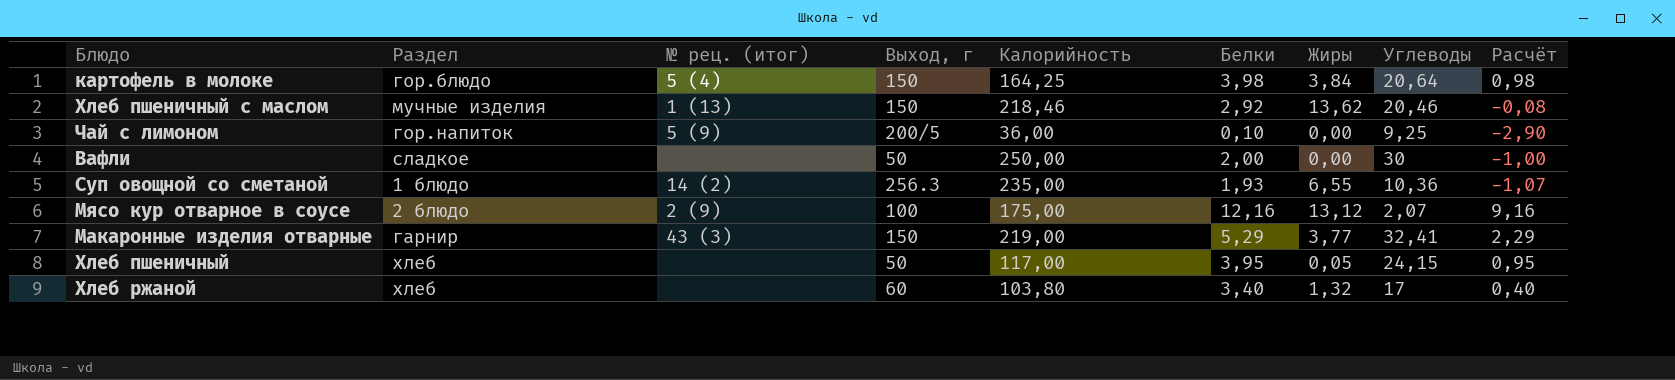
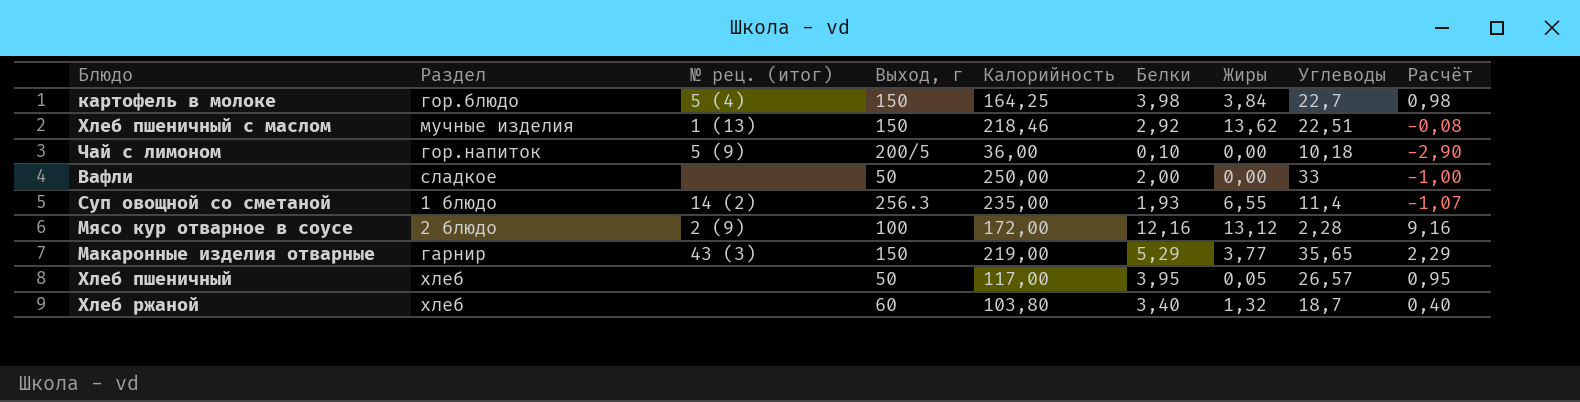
картофель в молоке | Углеводы: 20,64 -> 22,7
Хлеб пшеничный с маслом | Углеводы: 20,46 -> 22,51
Чай с лимоном | Углеводы: 9,25 -> 10,18
Вафли | Углеводы: 30 -> 33
Суп овощной со сметаной | Углеводы: 10,36 -> 11,4
Мясо кур отварное в соусе | Калорийность: 175,00 -> 172,00
Мясо кур отварное в соусе | Углеводы: 2,07 -> 2,28
Макаронные изделия отварные | Углеводы: 32,41 -> 35,65
Хлеб пшеничный | Углеводы: 24,15 -> 26,57
Хлеб ржаной | Углеводы: 17 -> 18,7

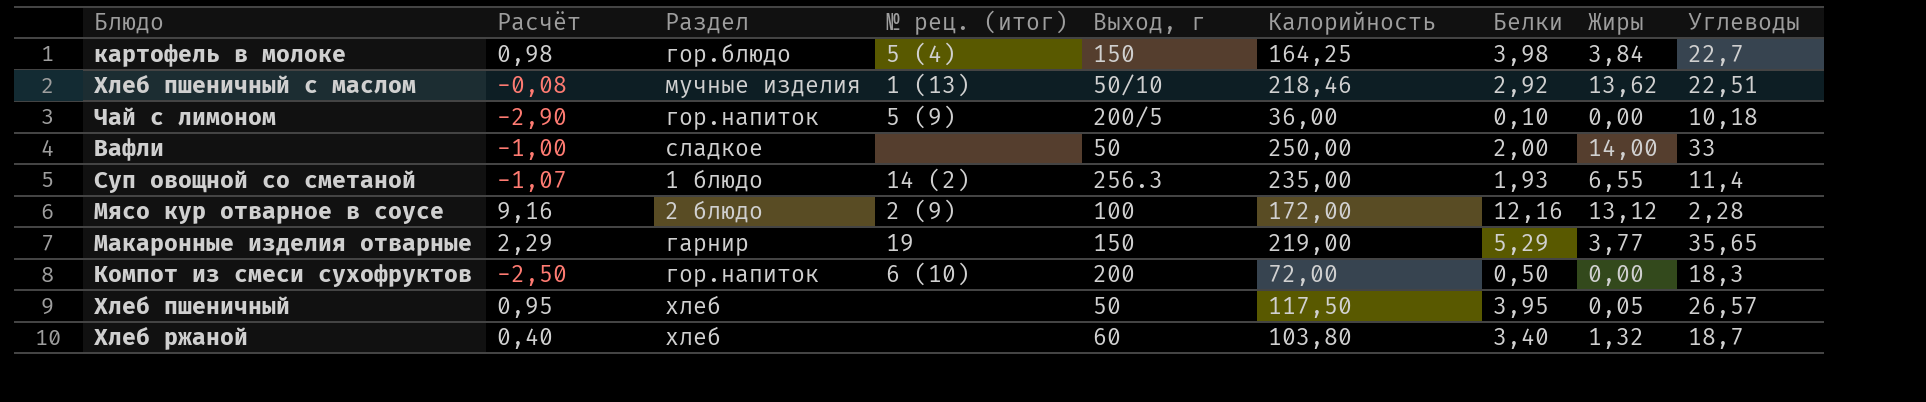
column Расчёт | position: 9 -> 2
Хлеб пшеничный с маслом | Выход, г: 150 -> 50/10
Вафли | Жиры: 0,00 -> 14,00
Макаронные изделия отварные | № рец. (итог): 43 (3) -> 19
row Компот из смеси сухофруктов: none -> -2,50 | гор.напиток | 6 (10) | 200 | 72,00 | 0,50 | 0,00 | 18,3
Хлеб пшеничный | Калорийность: 117,00 -> 117,50

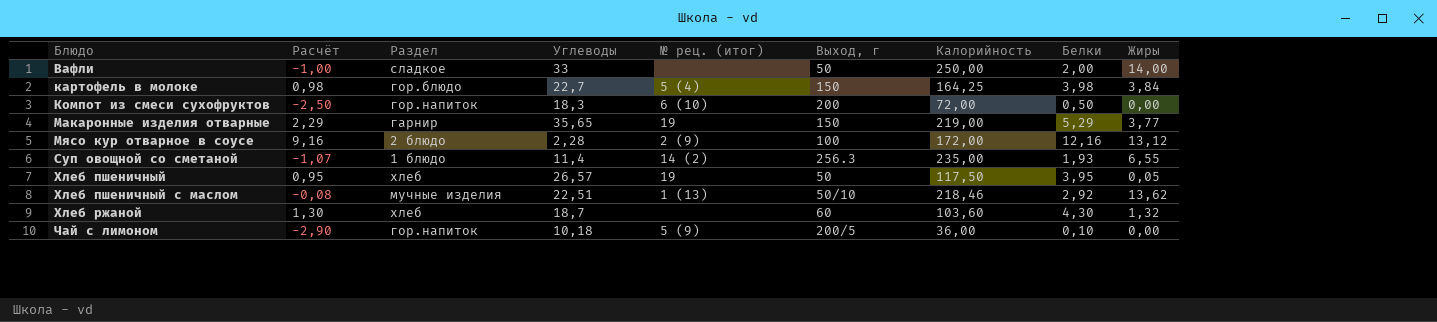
row order: none -> Блюдо ascending
column Углеводы | position: 9 -> 4
Хлеб пшеничный | № рец. (итог): none -> 19
Хлеб ржаной | Расчёт: 0,40 -> 1,30
Хлеб ржаной | Калорийность: 103,80 -> 103,60
Хлеб ржаной | Белки: 3,40 -> 4,30

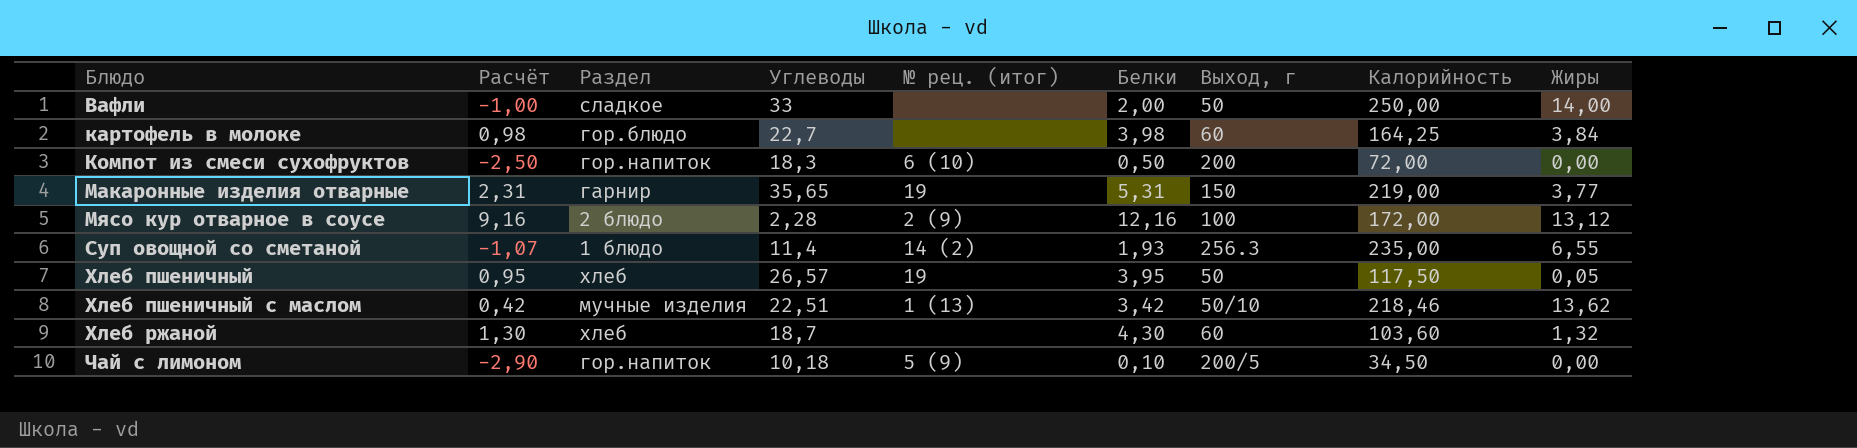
column Белки | position: 8 -> 6
картофель в молоке | № рец. (итог): 5 (4) -> none
картофель в молоке | Выход, г: 150 -> 60
Макаронные изделия отварные | Расчёт: 2,29 -> 2,31
Макаронные изделия отварные | Белки: 5,29 -> 5,31
Хлеб пшеничный с маслом | Расчёт: -0,08 -> 0,42
Хлеб пшеничный с маслом | Белки: 2,92 -> 3,42
Чай с лимоном | Калорийность: 36,00 -> 34,50

